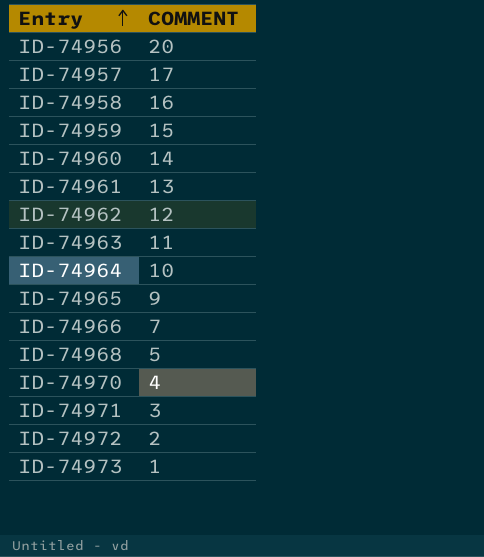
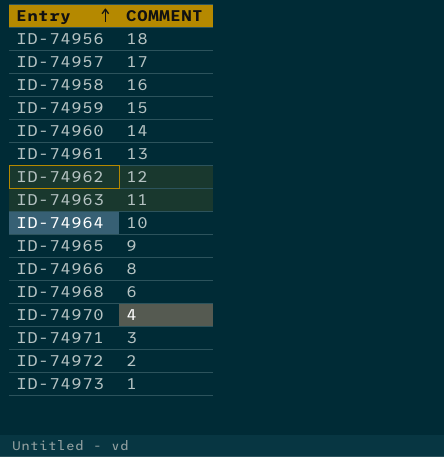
ID-74956 | COMMENT: 20 -> 18
ID-74966 | COMMENT: 7 -> 8
ID-74968 | COMMENT: 5 -> 6

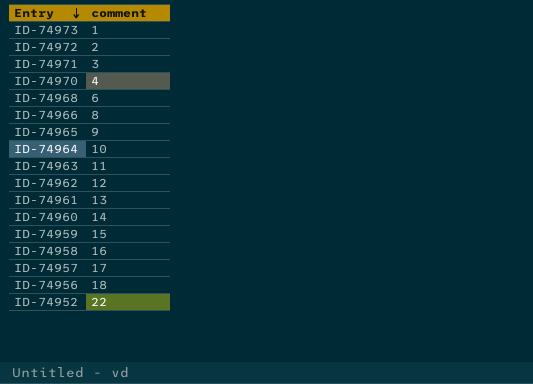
row order: Entry ascending -> Entry descending
column name: COMMENT -> comment
row ID-74952: none -> 22

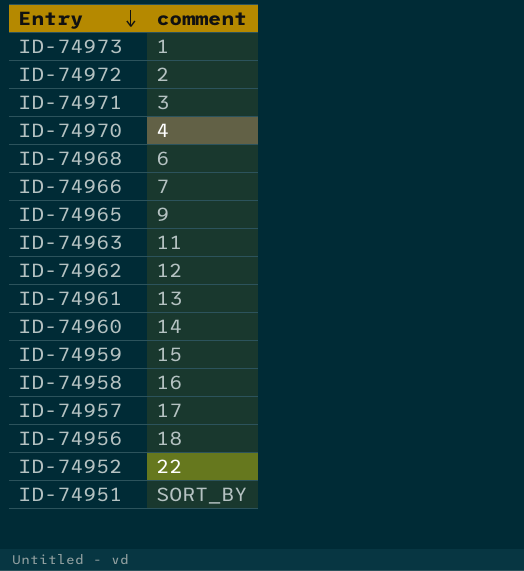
row ID-74964: 10 -> none
ID-74966 | comment: 8 -> 7
row ID-74951: none -> SORT_BY

